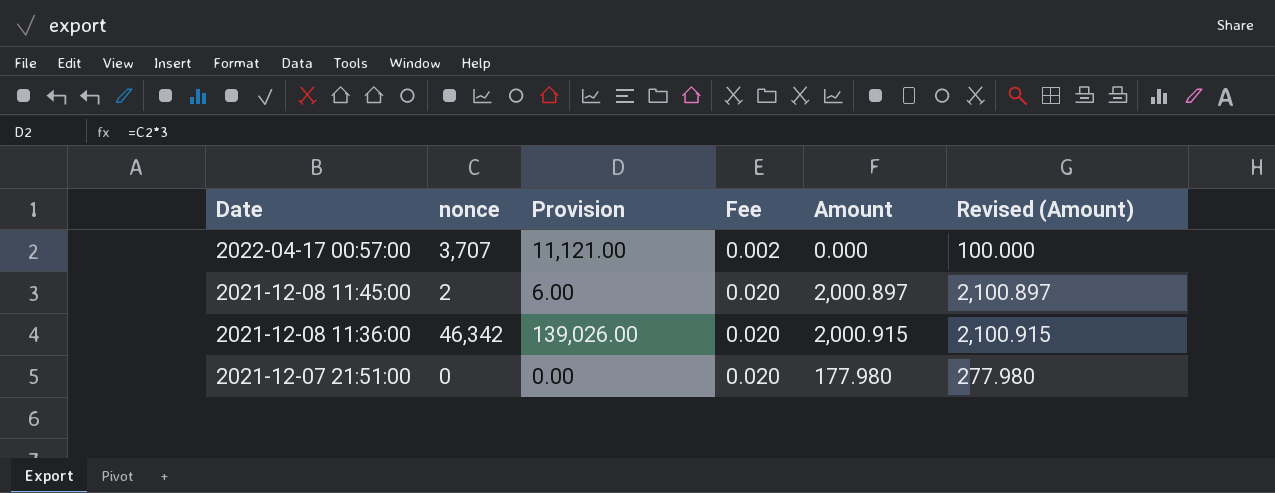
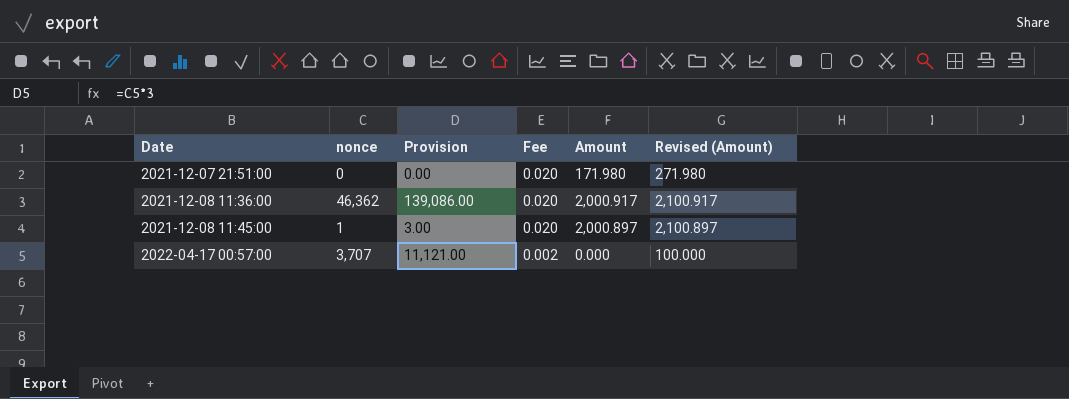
row order: Date descending -> Date ascending
2021-12-07 21:51:00 | Amount: 177.980 -> 171.980
2021-12-07 21:51:00 | Revised (Amount): 277.980 -> 271.980
2021-12-08 11:36:00 | nonce: 46,342 -> 46,362
2021-12-08 11:36:00 | Provision: 139,026.00 -> 139,086.00
2021-12-08 11:36:00 | Amount: 2,000.915 -> 2,000.917
2021-12-08 11:36:00 | Revised (Amount): 2,100.915 -> 2,100.917
2021-12-08 11:45:00 | nonce: 2 -> 1
2021-12-08 11:45:00 | Provision: 6.00 -> 3.00

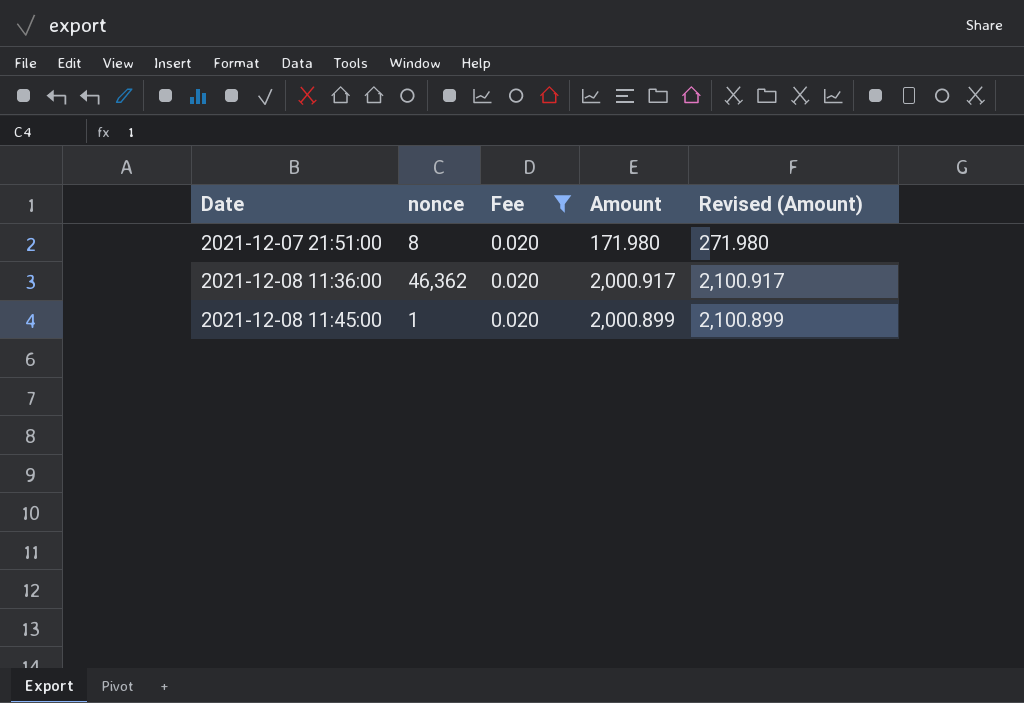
filter: none -> Fee = 0.020
column Provision | formula: [nonce] * 3 -> none
2021-12-07 21:51:00 | nonce: 0 -> 8
2021-12-08 11:45:00 | Amount: 2,000.897 -> 2,000.899
2021-12-08 11:45:00 | Revised (Amount): 2,100.897 -> 2,100.899

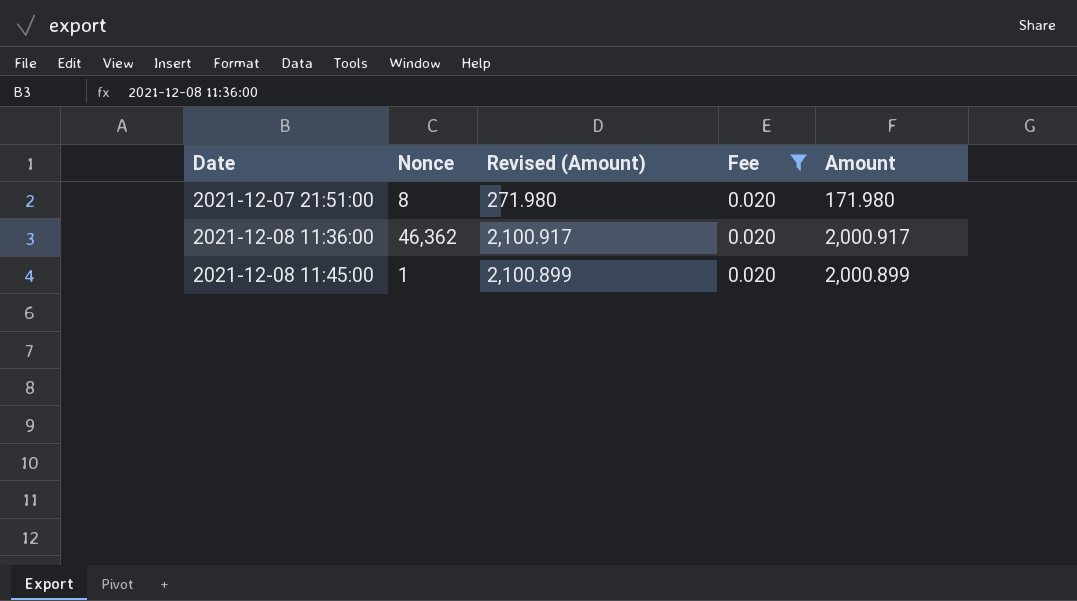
column name: nonce -> Nonce
column Revised (Amount) | position: 5 -> 3

